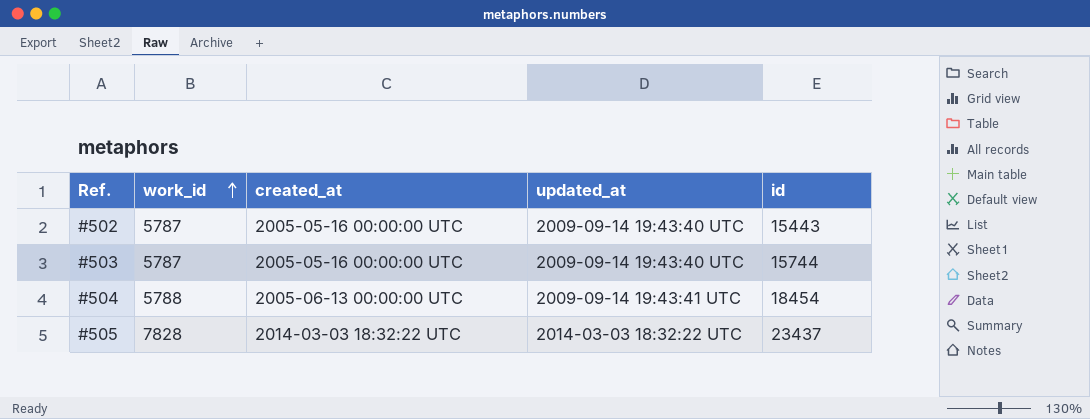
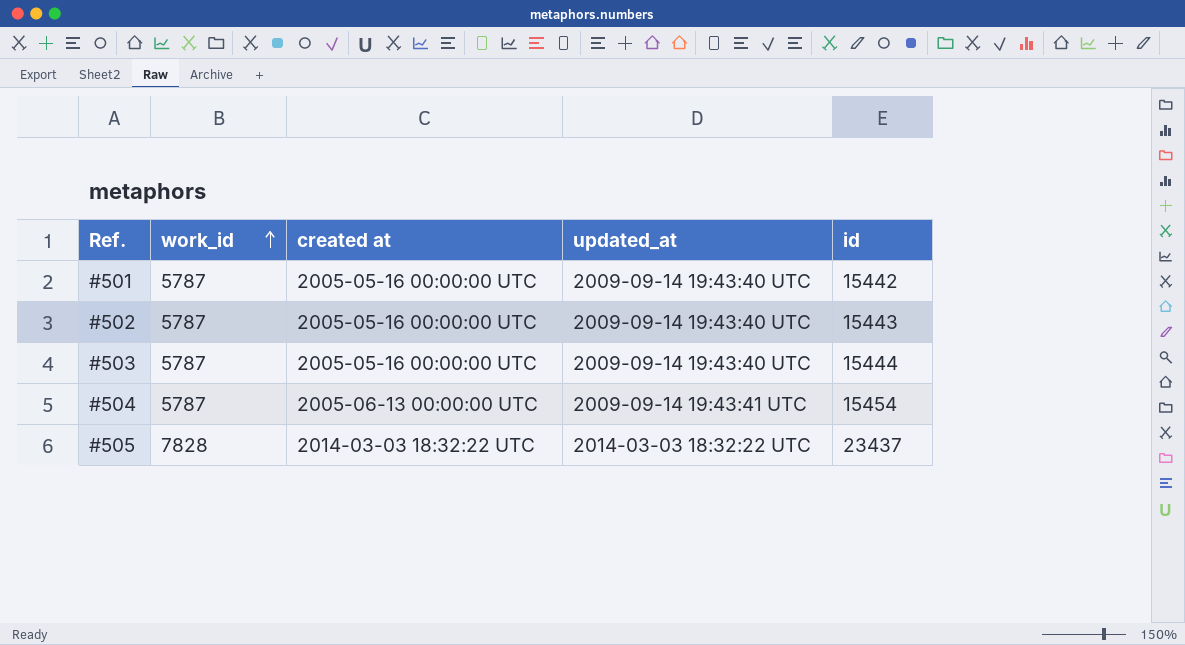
column name: created_at -> created at
row #501: none -> 5787 | 2005-05-16 00:00:00 UTC | 2009-09-14 19:43:40 UTC | 15442
#503 | id: 15744 -> 15444
#504 | work_id: 5788 -> 5787
#504 | id: 18454 -> 15454

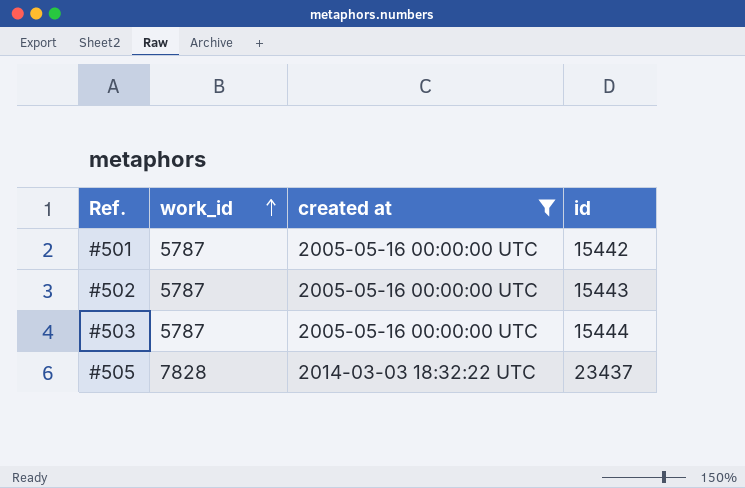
filter: none -> created at != 2005-06-13 00:00:00 UTC
column updated_at | position: 4 -> none

